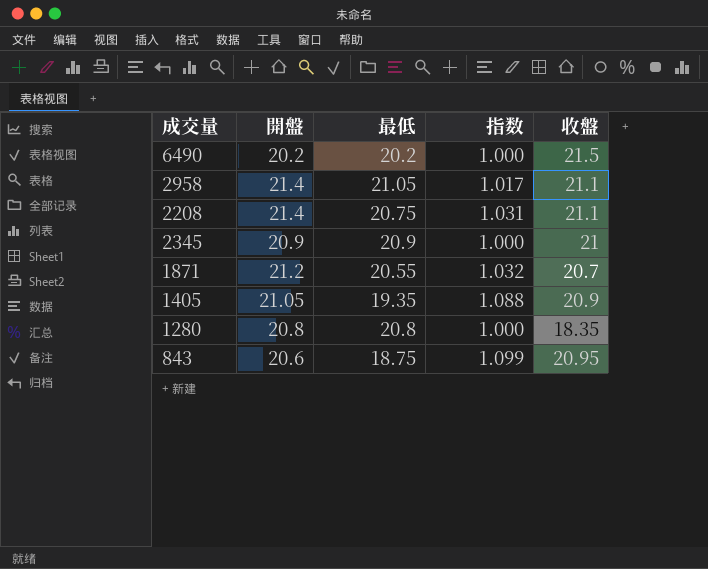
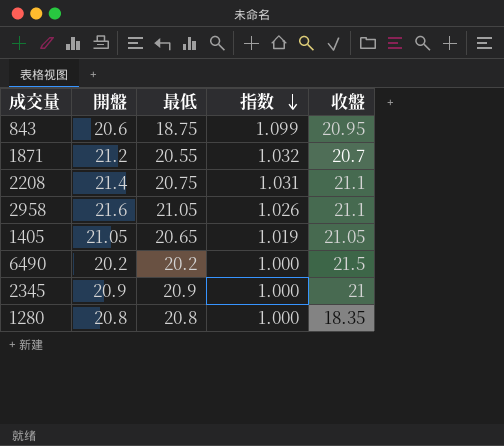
row order: none -> 指数 descending
2958 | 開盤: 21.4 -> 21.6
2958 | 指数: 1.017 -> 1.026
1405 | 最低: 19.35 -> 20.65
1405 | 指数: 1.088 -> 1.019
1405 | 收盤: 20.9 -> 21.05

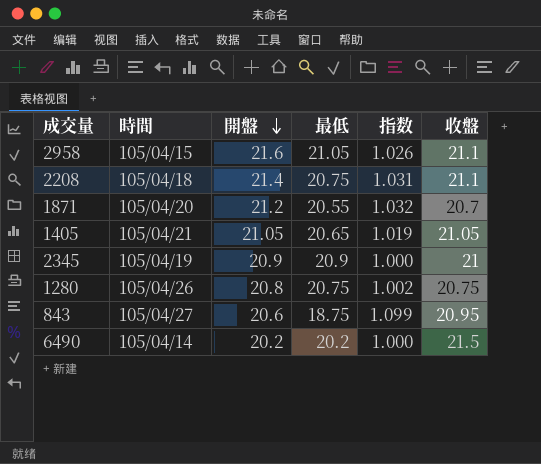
row order: 指数 descending -> 開盤 descending
column 時間 | position: none -> 2
1280 | 最低: 20.8 -> 20.75
1280 | 指数: 1.000 -> 1.002
1280 | 收盤: 18.35 -> 20.75

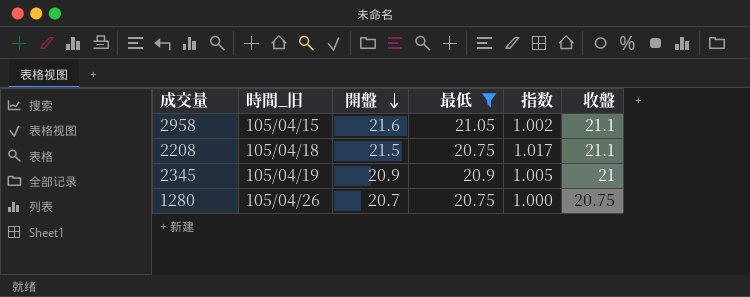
filter: none -> 最低 >= 20.75
column name: 時間 -> 時間_旧
column 指数 | formula: [開盤] / [最低] -> [收盤] / [最低]
2208 | 開盤: 21.4 -> 21.5
1280 | 開盤: 20.8 -> 20.7

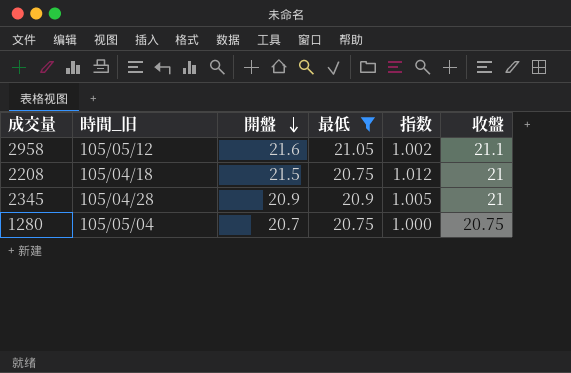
2958 | 時間_旧: 105/04/15 -> 105/05/12
2208 | 指数: 1.017 -> 1.012
2208 | 收盤: 21.1 -> 21
2345 | 時間_旧: 105/04/19 -> 105/04/28
1280 | 時間_旧: 105/04/26 -> 105/05/04

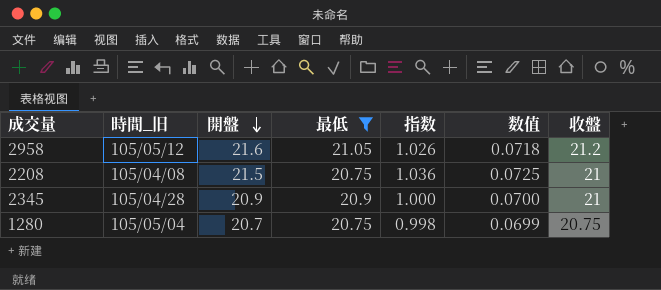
column 指数 | formula: [收盤] / [最低] -> [開盤] / [最低]
column 数值 | formula: none -> [指数] * 0.07
2958 | 收盤: 21.1 -> 21.2
2208 | 時間_旧: 105/04/18 -> 105/04/08

